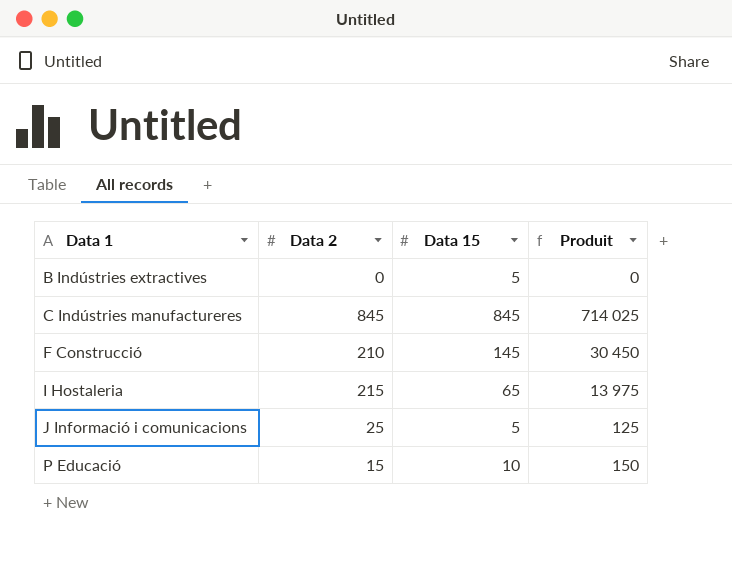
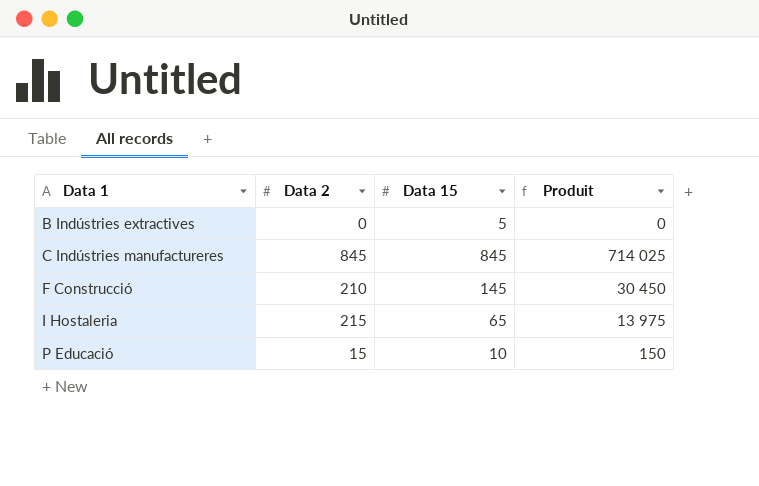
row J Informació i comunicacions: 25 | 5 | 125 -> none

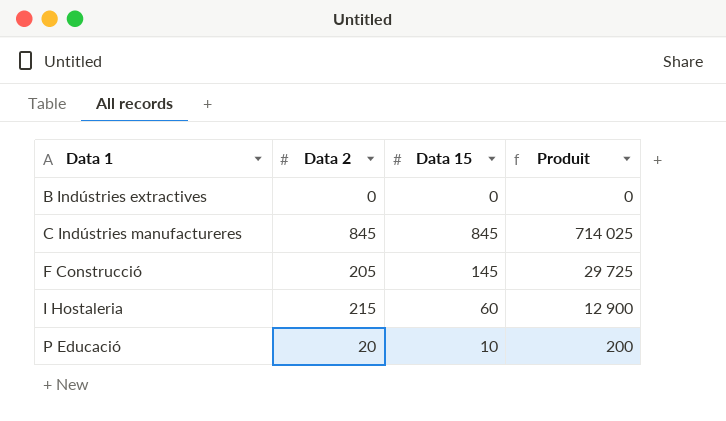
B Indústries extractives | Data 15: 5 -> 0
F Construcció | Data 2: 210 -> 205
F Construcció | Produit: 30 450 -> 29 725
I Hostaleria | Data 15: 65 -> 60
I Hostaleria | Produit: 13 975 -> 12 900
P Educació | Data 2: 15 -> 20
P Educació | Produit: 150 -> 200

